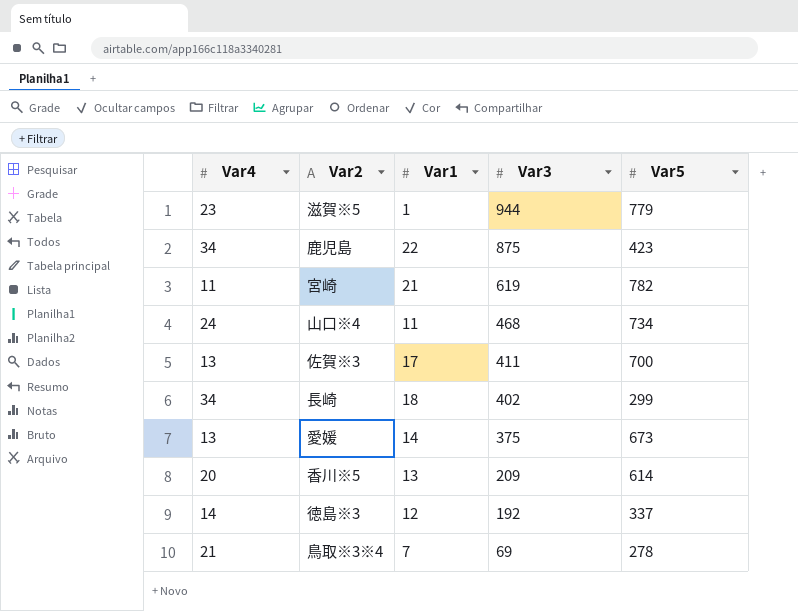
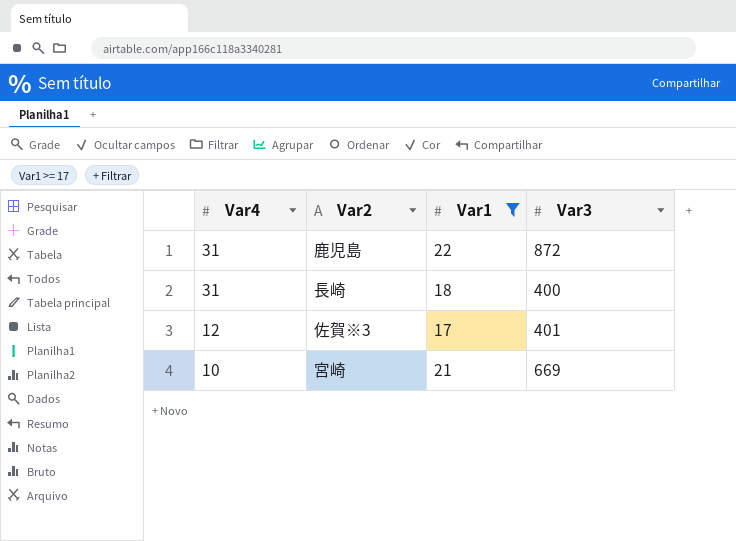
filter: none -> Var1 >= 17
row order: Var3 descending -> Var4 descending
column Var5 | position: 5 -> none
鹿児島 | Var4: 34 -> 31
鹿児島 | Var3: 875 -> 872
⾧崎 | Var4: 34 -> 31
⾧崎 | Var3: 402 -> 400
佐賀※3 | Var4: 13 -> 12
佐賀※3 | Var3: 411 -> 401
宮崎 | Var4: 11 -> 10
宮崎 | Var3: 619 -> 669

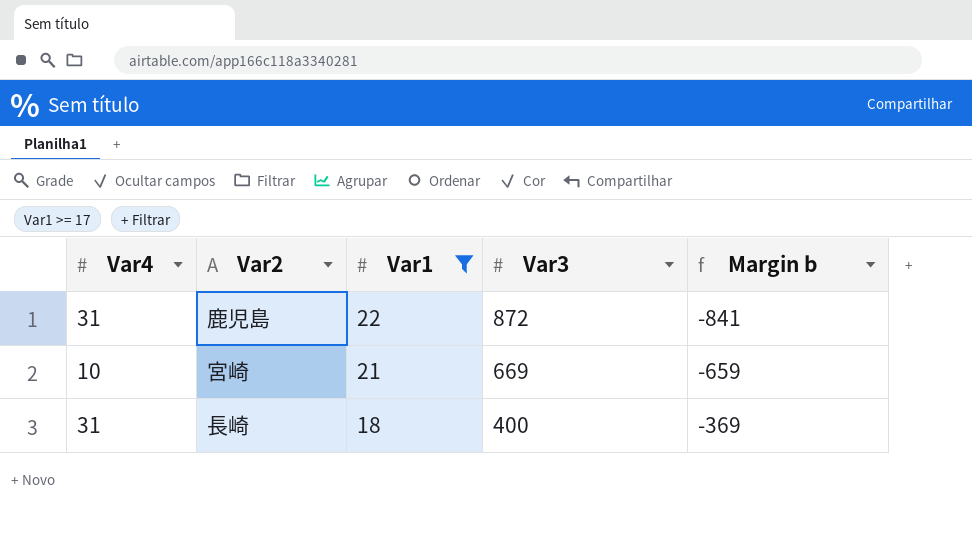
row order: Var4 descending -> Var1 descending
column Margin b | formula: none -> [Var4] - [Var3]
row 佐賀※3: 12 | 17 | 401 -> none

